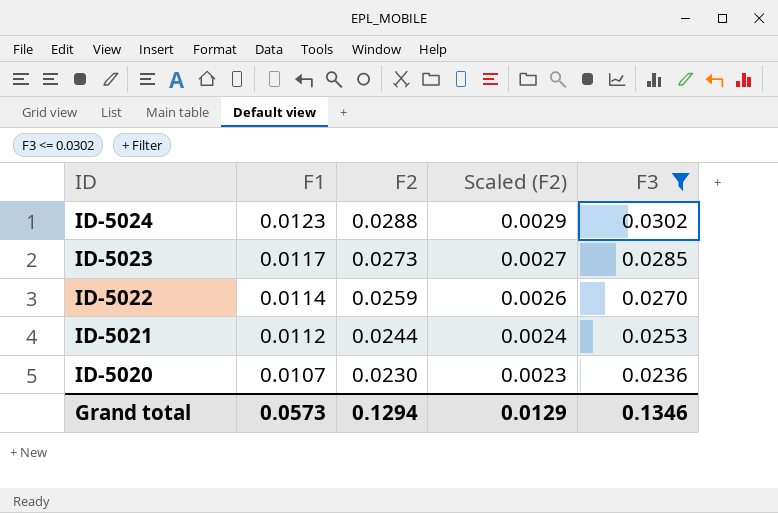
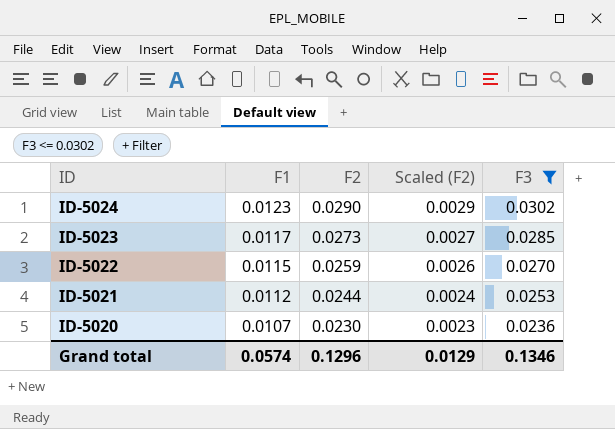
ID-5024 | F2: 0.0288 -> 0.0290
ID-5022 | F1: 0.0114 -> 0.0115
Grand total | F1: 0.0573 -> 0.0574
Grand total | F2: 0.1294 -> 0.1296

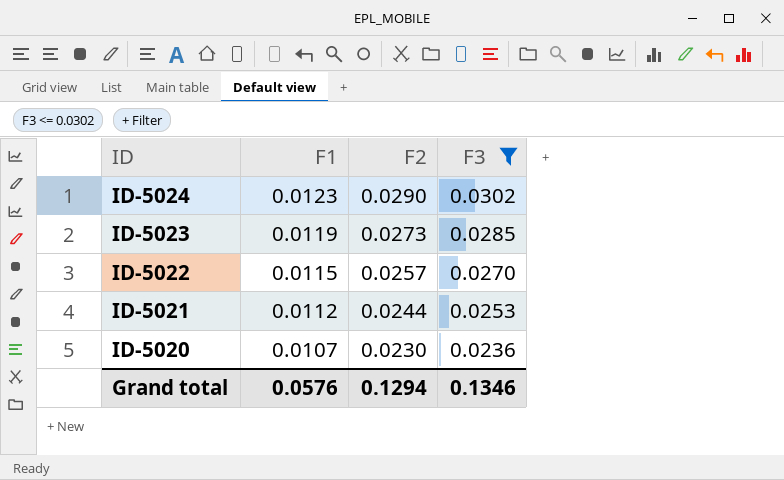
column Scaled (F2) | formula: [F2] * 0.1 -> none
ID-5023 | F1: 0.0117 -> 0.0119
ID-5022 | F2: 0.0259 -> 0.0257
Grand total | F1: 0.0574 -> 0.0576
Grand total | F2: 0.1296 -> 0.1294

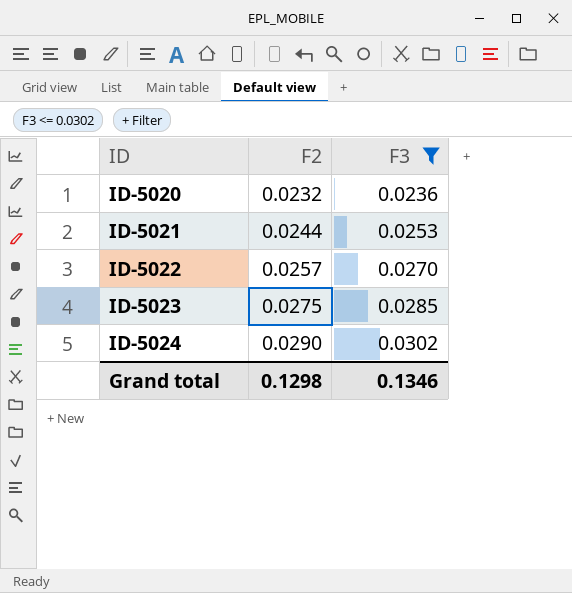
row order: ID descending -> ID ascending
column F1 | position: 2 -> none
ID-5020 | F2: 0.0230 -> 0.0232
ID-5023 | F2: 0.0273 -> 0.0275
Grand total | F2: 0.1294 -> 0.1298

